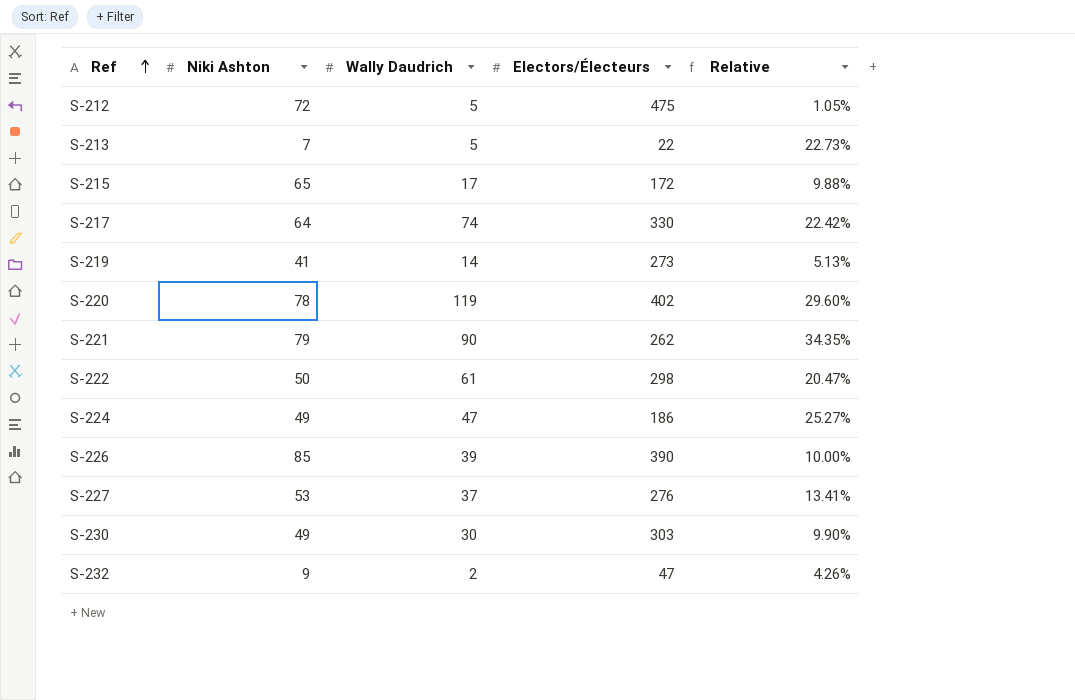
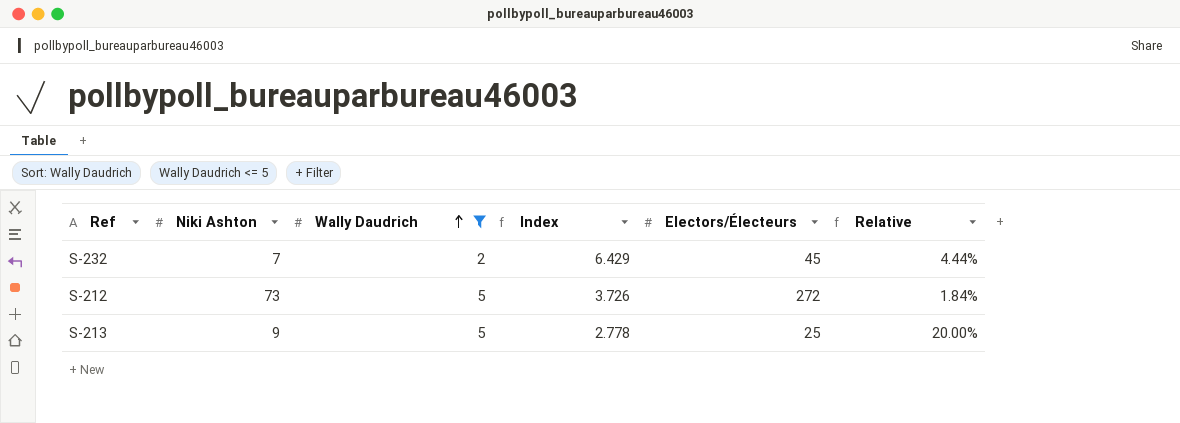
filter: none -> Wally Daudrich <= 5
row order: Ref ascending -> Wally Daudrich ascending
column Index | formula: none -> [Electors/Électeurs] / [Niki Ashton]
S-232 | Niki Ashton: 9 -> 7
S-232 | Electors/Électeurs: 47 -> 45
S-232 | Relative: 4.26% -> 4.44%
S-212 | Niki Ashton: 72 -> 73
S-212 | Electors/Électeurs: 475 -> 272
S-212 | Relative: 1.05% -> 1.84%
S-213 | Niki Ashton: 7 -> 9
S-213 | Electors/Électeurs: 22 -> 25
S-213 | Relative: 22.73% -> 20.00%

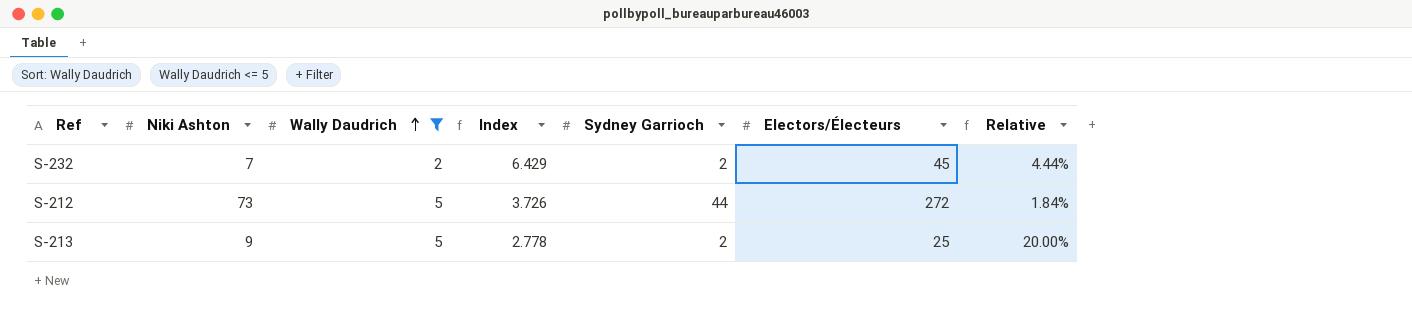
column Sydney Garrioch | position: none -> 5

